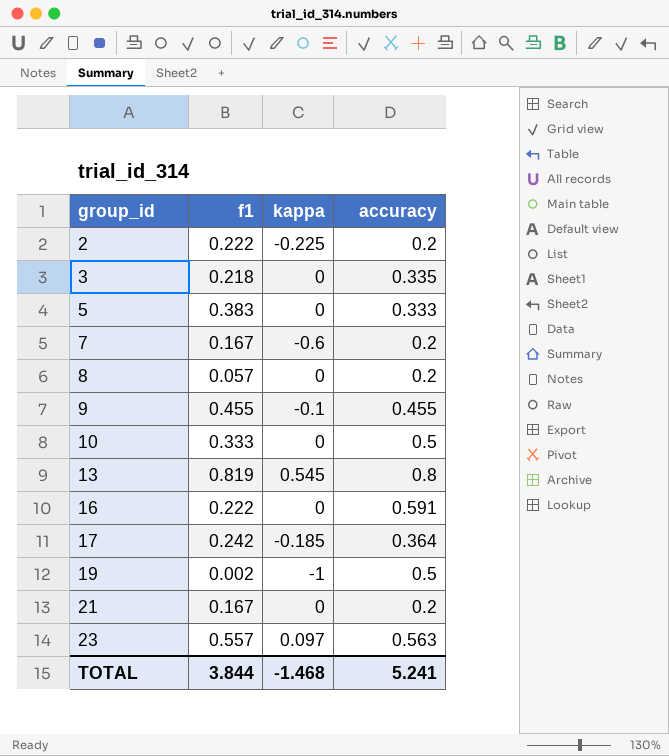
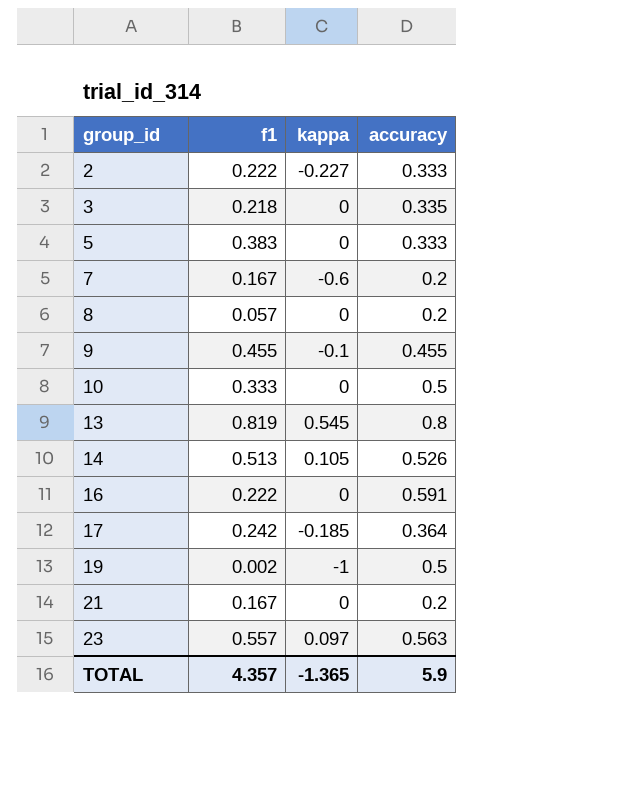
2 | kappa: -0.225 -> -0.227
2 | accuracy: 0.2 -> 0.333
row 14: none -> 0.513 | 0.105 | 0.526
TOTAL | f1: 3.844 -> 4.357
TOTAL | kappa: -1.468 -> -1.365
TOTAL | accuracy: 5.241 -> 5.9

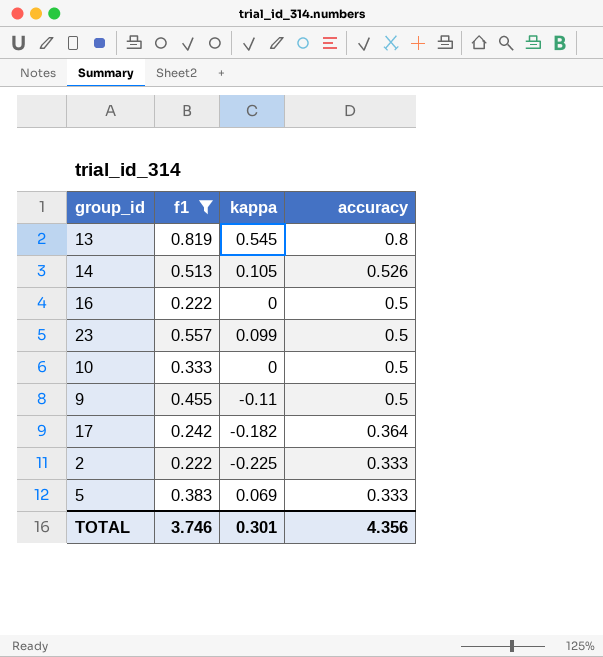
filter: none -> f1 >= 0.222
row order: group_id ascending -> accuracy descending
16 | accuracy: 0.591 -> 0.5
23 | kappa: 0.097 -> 0.099
23 | accuracy: 0.563 -> 0.5
9 | kappa: -0.1 -> -0.11
9 | accuracy: 0.455 -> 0.5
17 | kappa: -0.185 -> -0.182
2 | kappa: -0.227 -> -0.225
5 | kappa: 0 -> 0.069
TOTAL | f1: 4.357 -> 3.746
TOTAL | kappa: -1.365 -> 0.301
TOTAL | accuracy: 5.9 -> 4.356

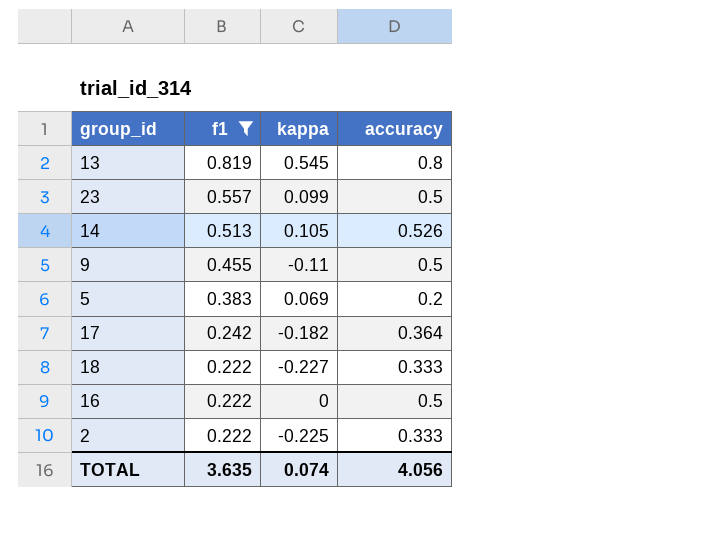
row order: accuracy descending -> f1 descending
row 10: 0.333 | 0 | 0.5 -> none
5 | accuracy: 0.333 -> 0.2
row 18: none -> 0.222 | -0.227 | 0.333
TOTAL | f1: 3.746 -> 3.635
TOTAL | kappa: 0.301 -> 0.074
TOTAL | accuracy: 4.356 -> 4.056

